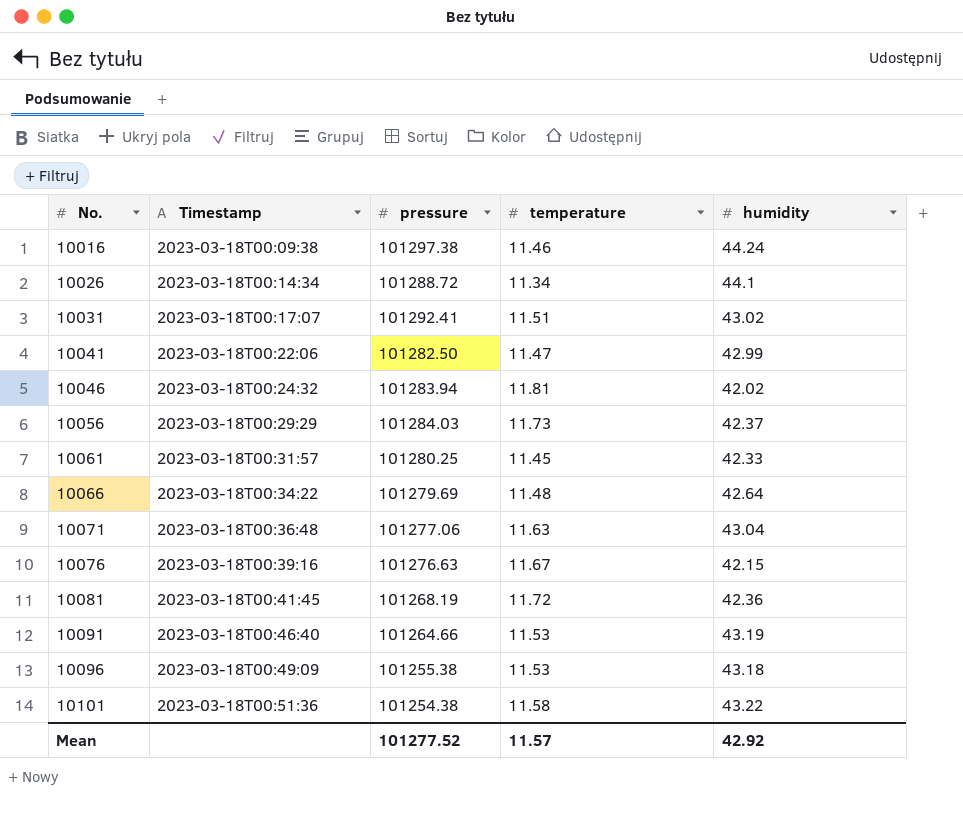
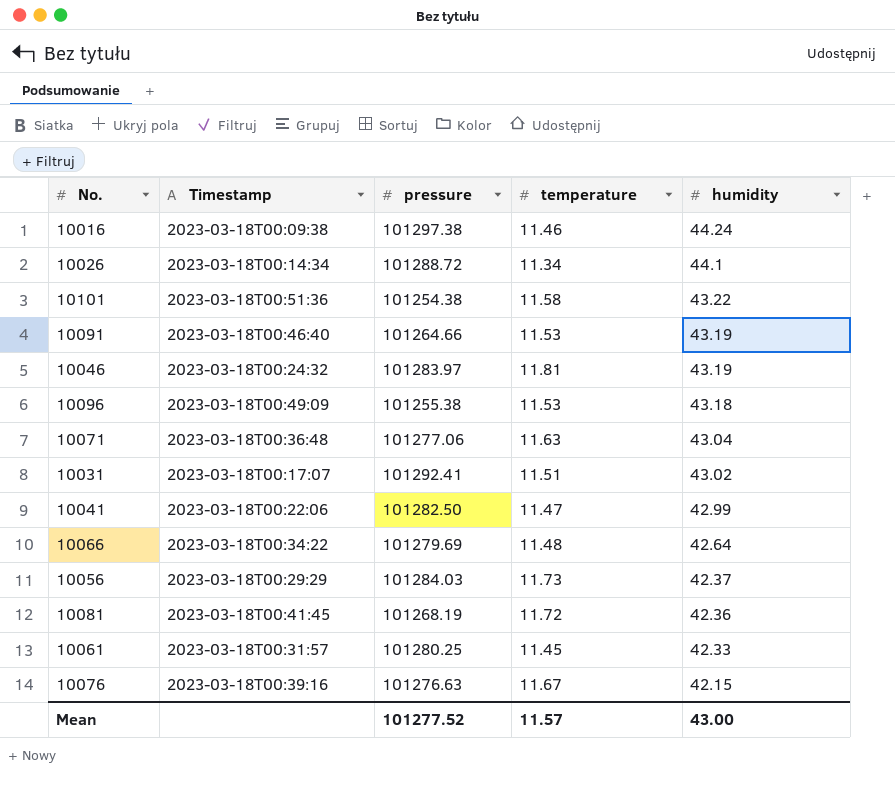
row order: No. ascending -> humidity descending
10046 | pressure: 101283.94 -> 101283.97
10046 | humidity: 42.02 -> 43.19
Mean | humidity: 42.92 -> 43.00

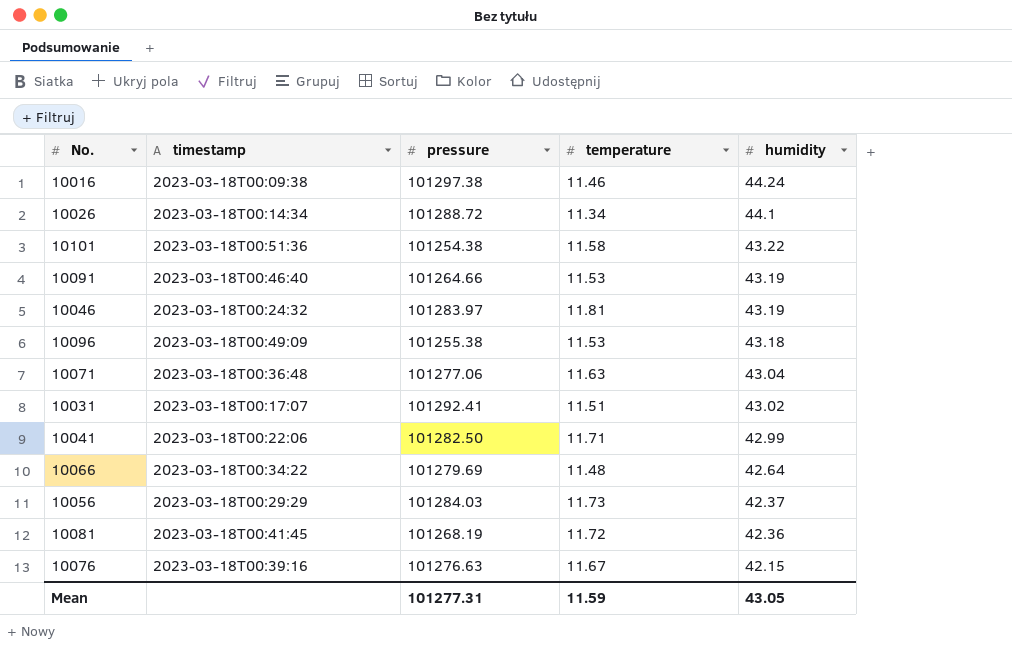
column name: Timestamp -> timestamp
row 10061: 2023-03-18T00:31:57 | 101280.25 | 11.45 | 42.33 -> none
10041 | temperature: 11.47 -> 11.71
Mean | pressure: 101277.52 -> 101277.31
Mean | temperature: 11.57 -> 11.59
Mean | humidity: 43.00 -> 43.05

